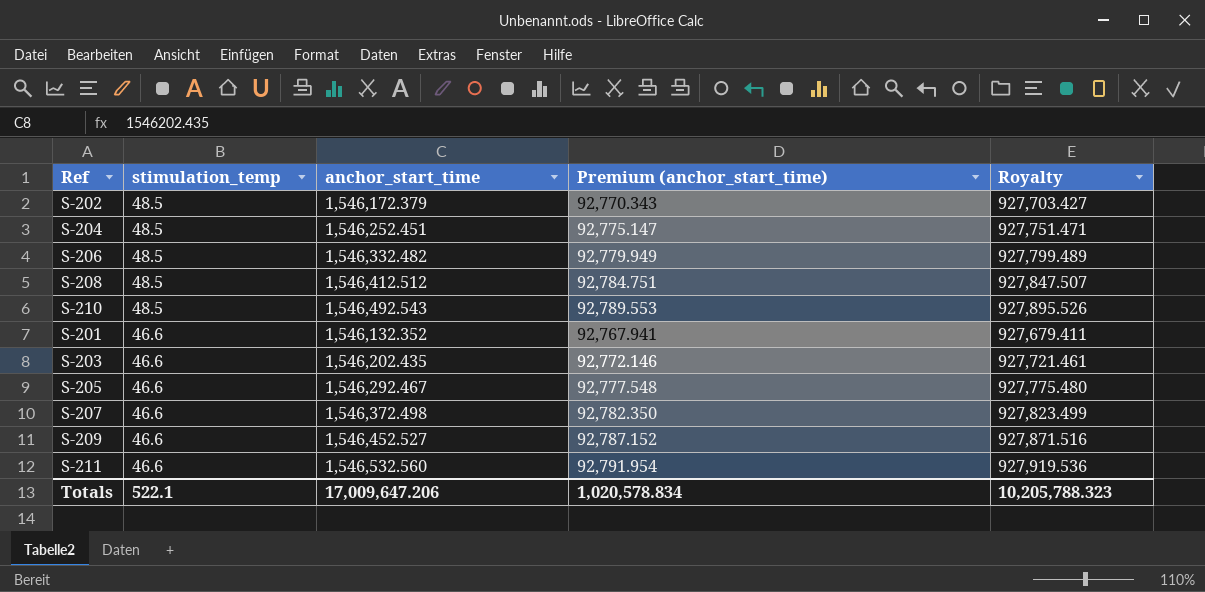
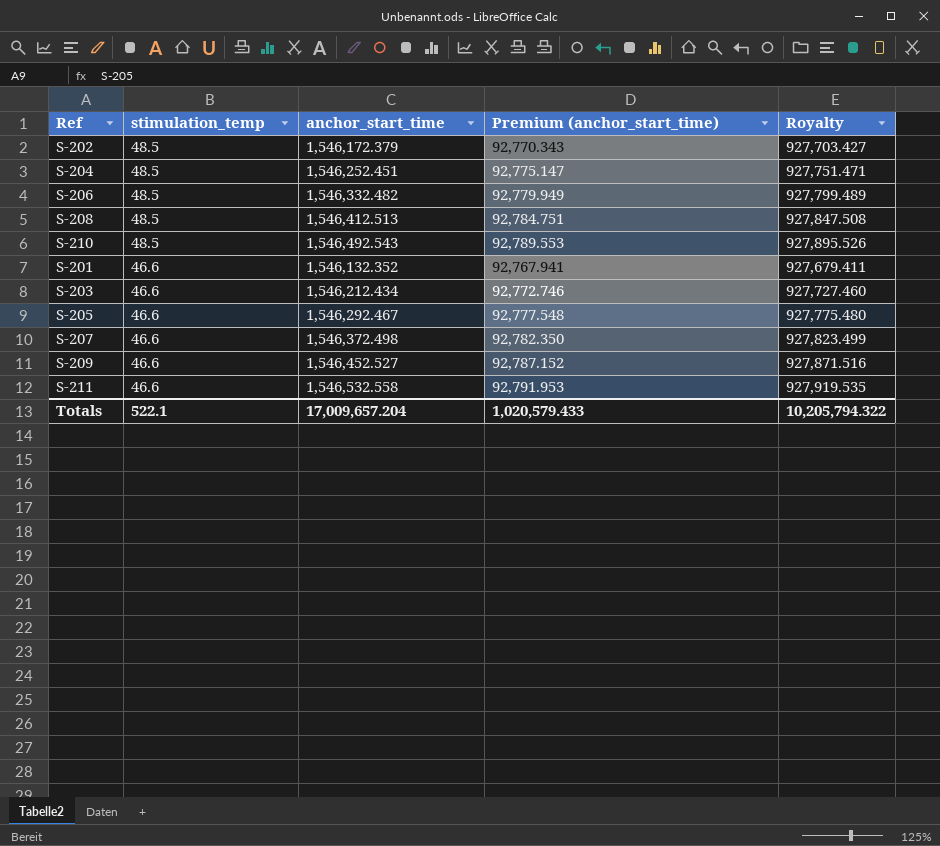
S-208 | anchor_start_time: 1,546,412.512 -> 1,546,412.513
S-208 | Royalty: 927,847.507 -> 927,847.508
S-203 | anchor_start_time: 1,546,202.435 -> 1,546,212.434
S-203 | Premium (anchor_start_time): 92,772.146 -> 92,772.746
S-203 | Royalty: 927,721.461 -> 927,727.460
S-211 | anchor_start_time: 1,546,532.560 -> 1,546,532.558
S-211 | Premium (anchor_start_time): 92,791.954 -> 92,791.953
S-211 | Royalty: 927,919.536 -> 927,919.535
Totals | anchor_start_time: 17,009,647.206 -> 17,009,657.204
Totals | Premium (anchor_start_time): 1,020,578.834 -> 1,020,579.433
Totals | Royalty: 10,205,788.323 -> 10,205,794.322

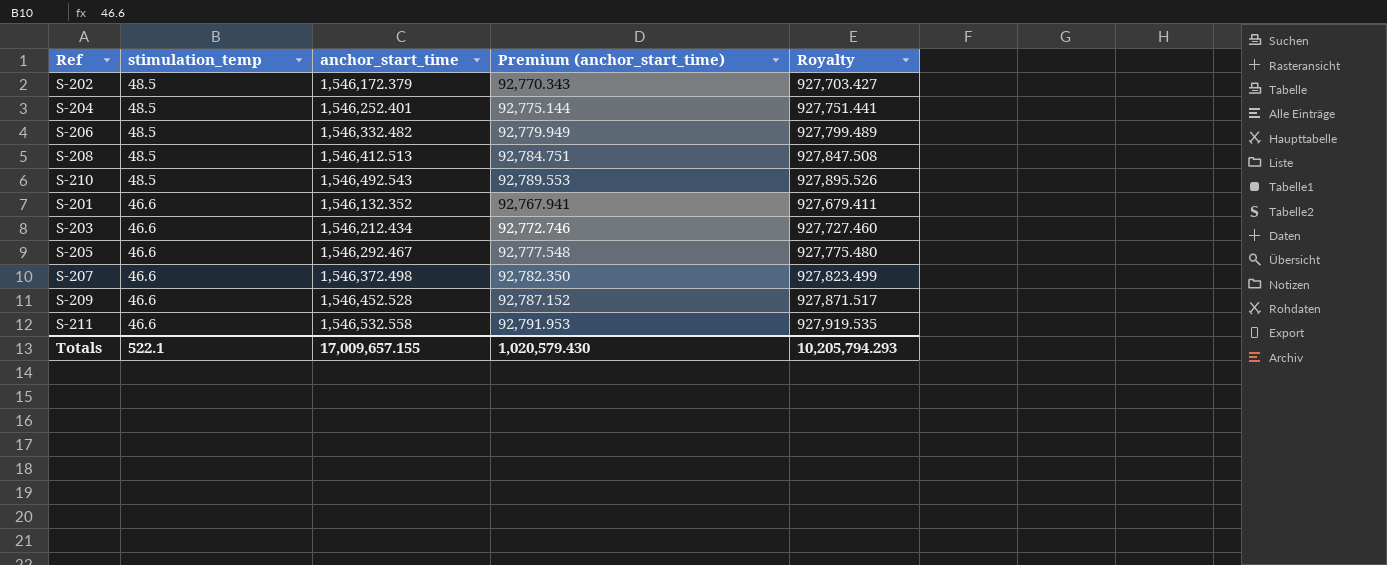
S-204 | anchor_start_time: 1,546,252.451 -> 1,546,252.401
S-204 | Premium (anchor_start_time): 92,775.147 -> 92,775.144
S-204 | Royalty: 927,751.471 -> 927,751.441
S-209 | anchor_start_time: 1,546,452.527 -> 1,546,452.528
S-209 | Royalty: 927,871.516 -> 927,871.517
Totals | anchor_start_time: 17,009,657.204 -> 17,009,657.155
Totals | Premium (anchor_start_time): 1,020,579.433 -> 1,020,579.430
Totals | Royalty: 10,205,794.322 -> 10,205,794.293

